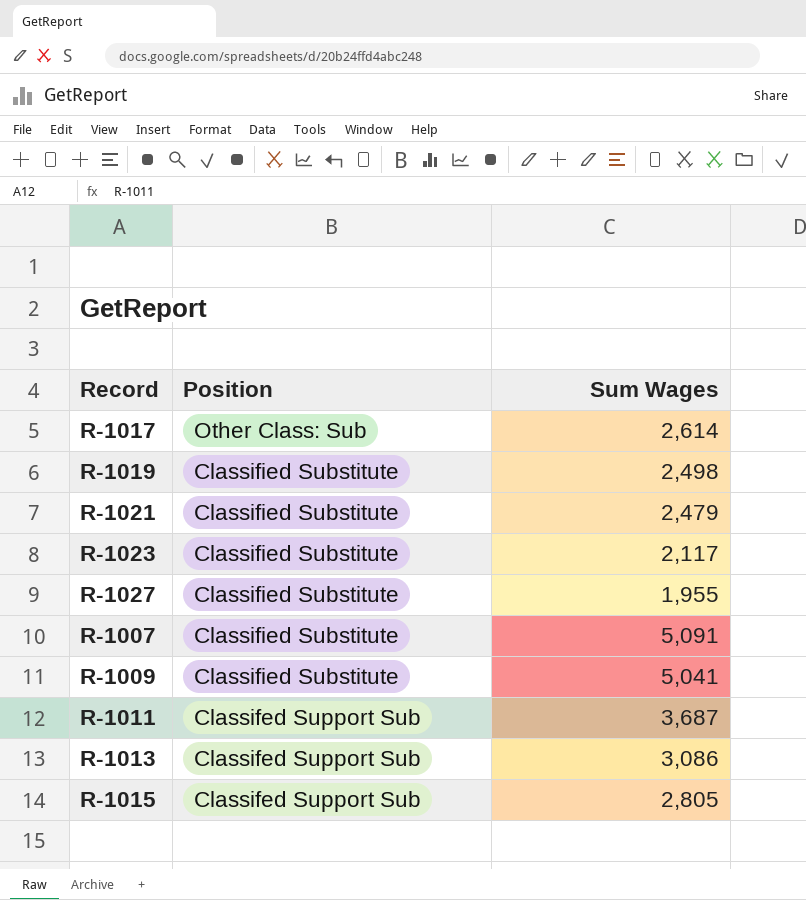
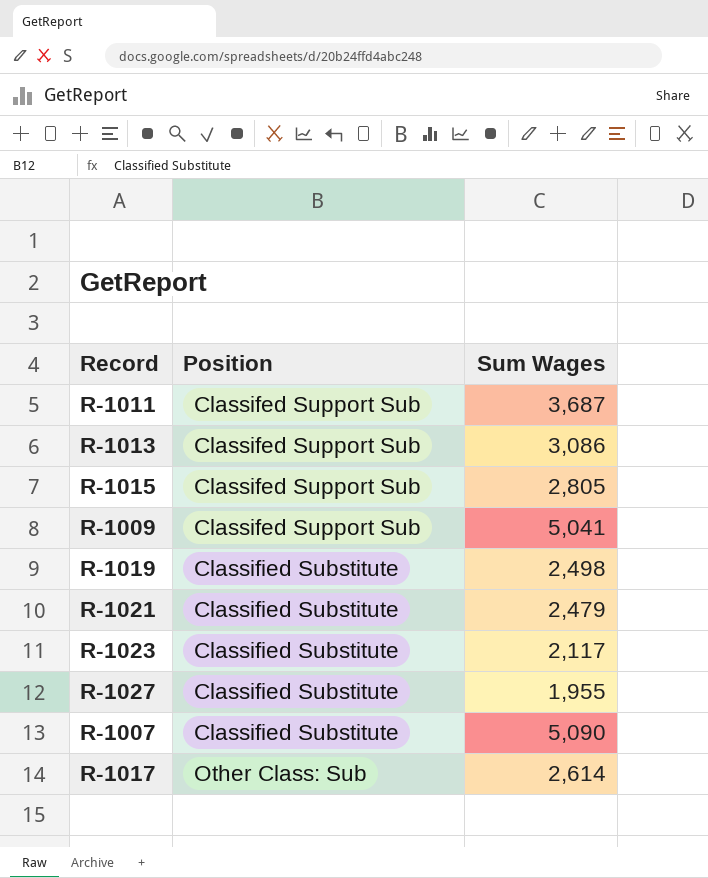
row order: Position descending -> Position ascending
R-1009 | Position: Classified Substitute -> Classifed Support Sub
R-1007 | Sum Wages: 5,091 -> 5,090

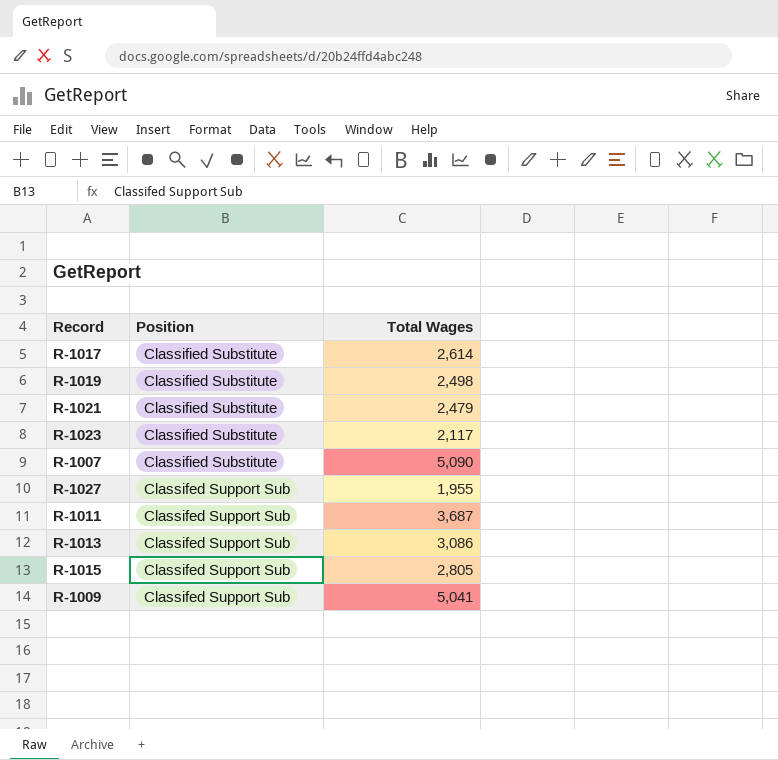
row order: Position ascending -> Position descending
column name: Sum Wages -> Total Wages
R-1017 | Position: Other Class: Sub -> Classified Substitute
R-1027 | Position: Classified Substitute -> Classifed Support Sub

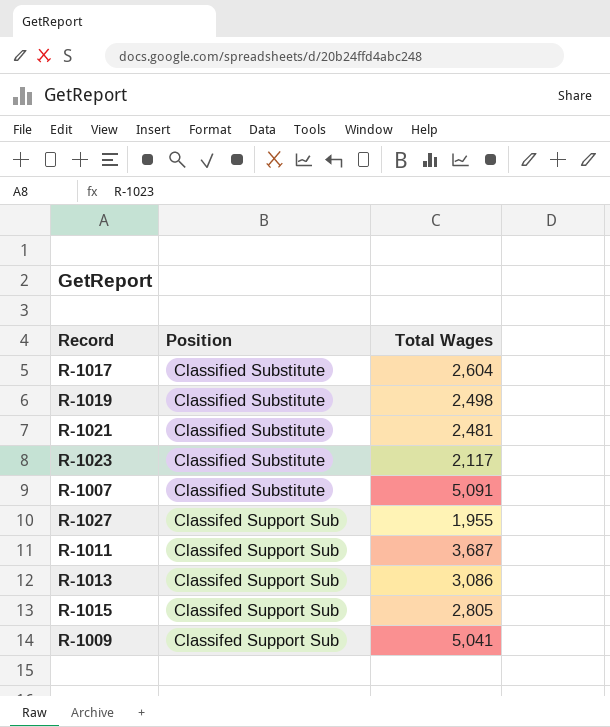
R-1017 | Total Wages: 2,614 -> 2,604
R-1021 | Total Wages: 2,479 -> 2,481
R-1007 | Total Wages: 5,090 -> 5,091

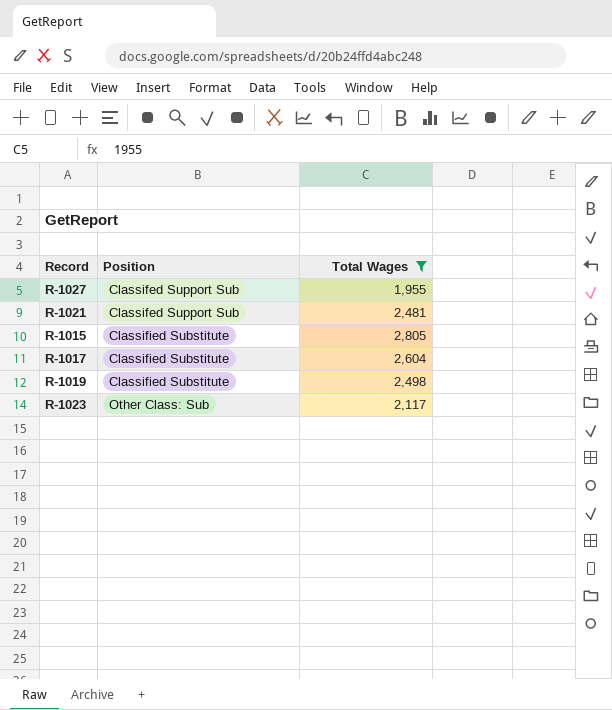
filter: none -> Total Wages <= 2,805
row order: Position descending -> Position ascending
R-1021 | Position: Classified Substitute -> Classifed Support Sub
R-1015 | Position: Classifed Support Sub -> Classified Substitute
R-1023 | Position: Classified Substitute -> Other Class: Sub

